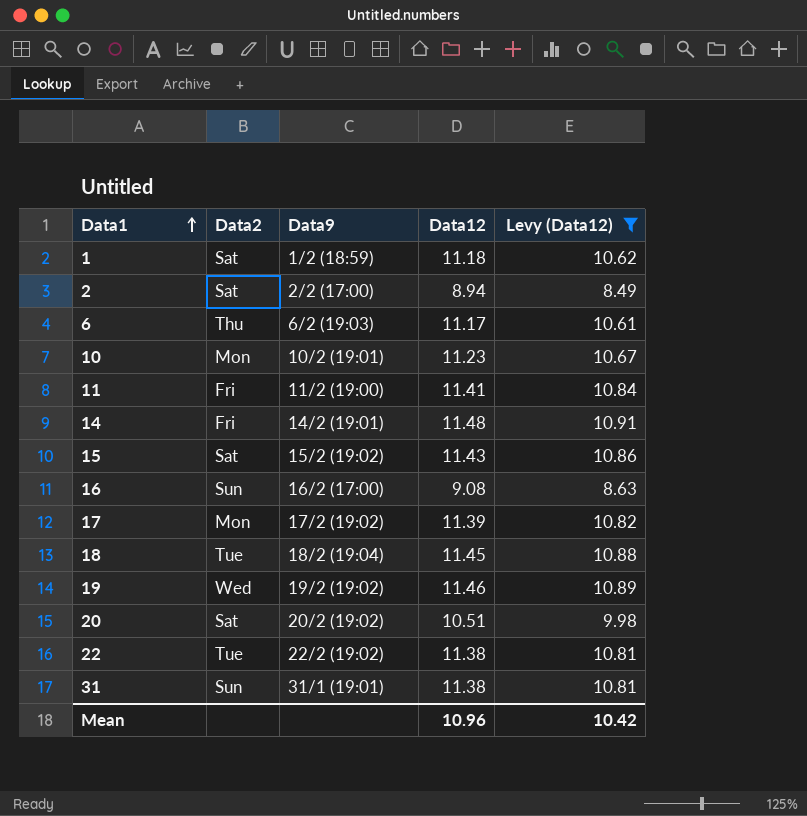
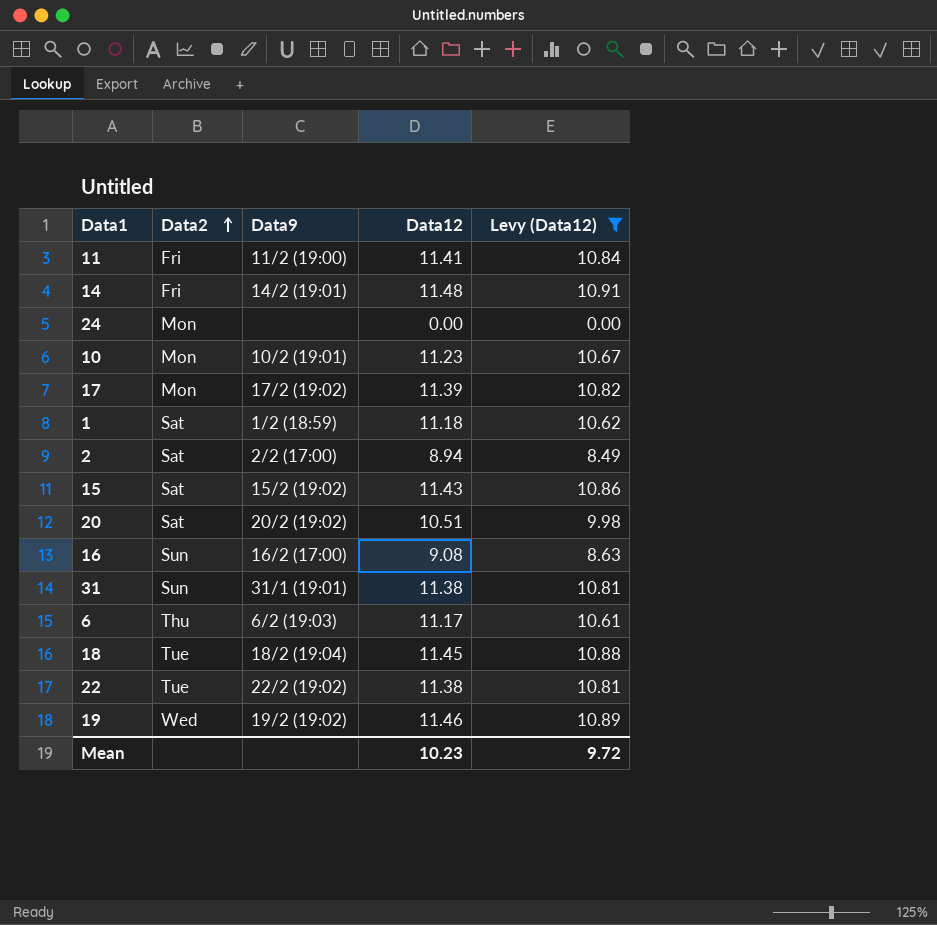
row order: Data1 ascending -> Data2 ascending
row 24: none -> Mon | none | 0.00 | 0.00
Mean | Data12: 10.96 -> 10.23
Mean | Levy (Data12): 10.42 -> 9.72

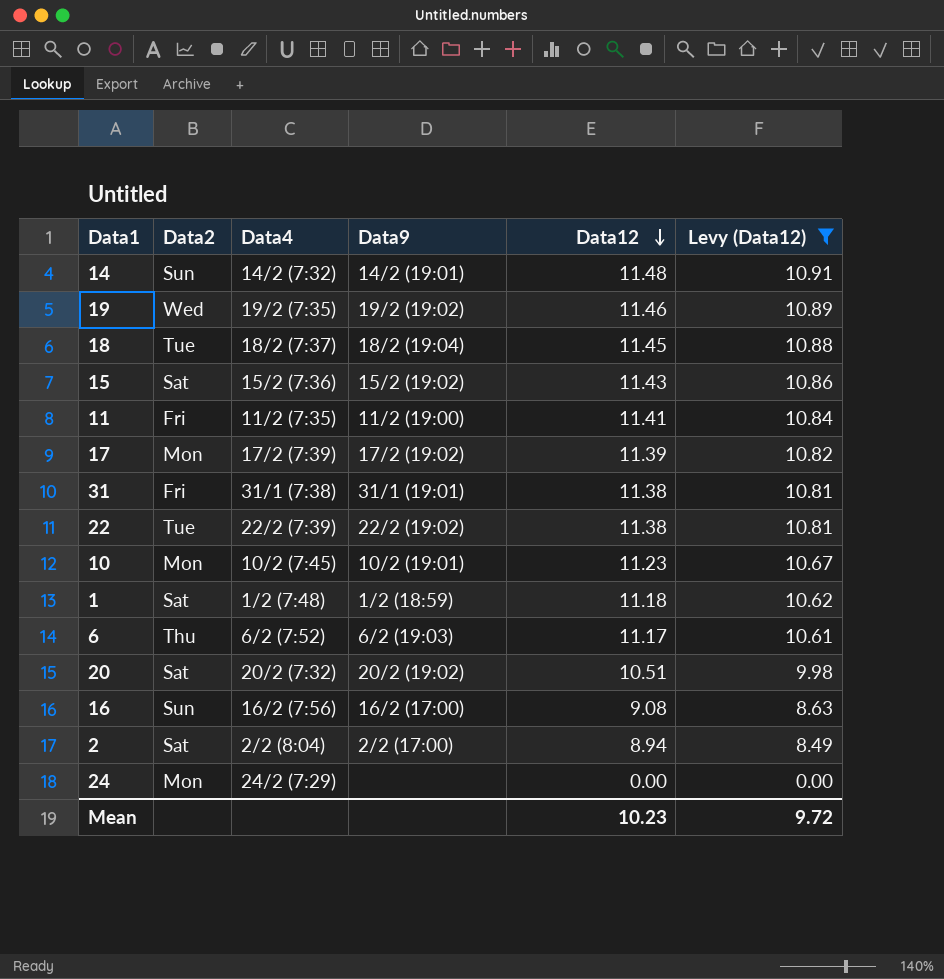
row order: Data2 ascending -> Data12 descending
column Data4 | position: none -> 3
14 | Data2: Fri -> Sun
31 | Data2: Sun -> Fri

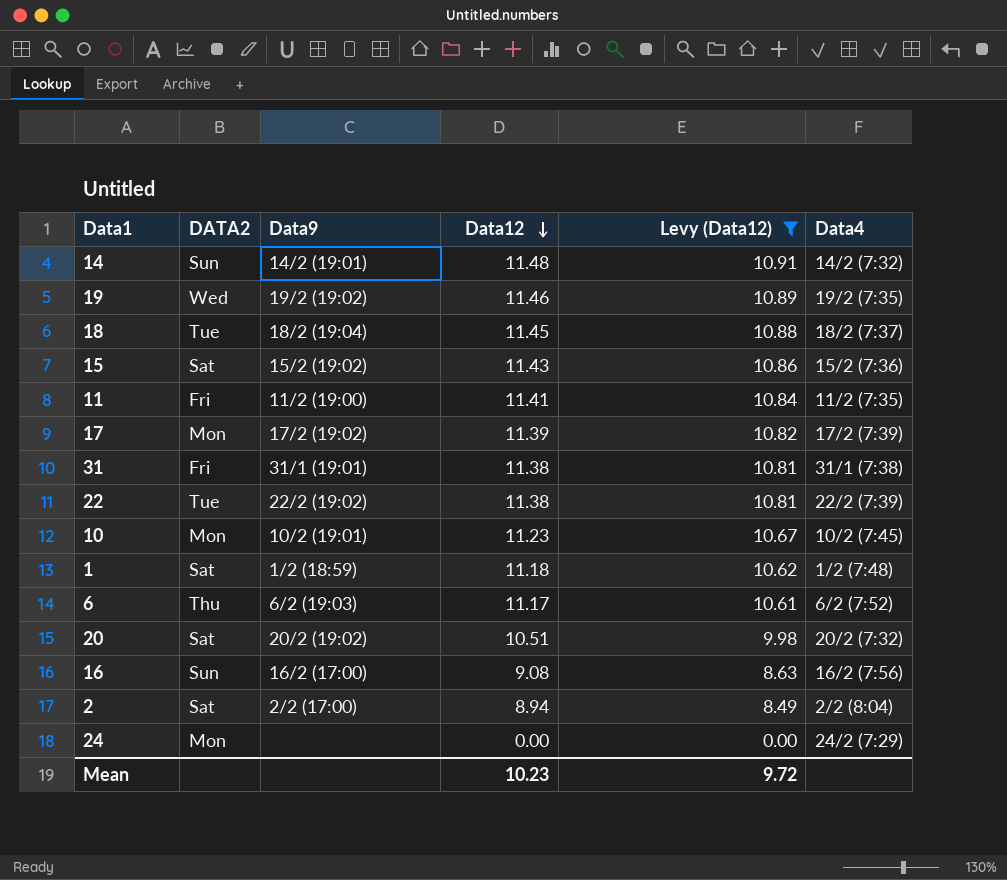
column name: Data2 -> DATA2
column Data4 | position: 3 -> 6

